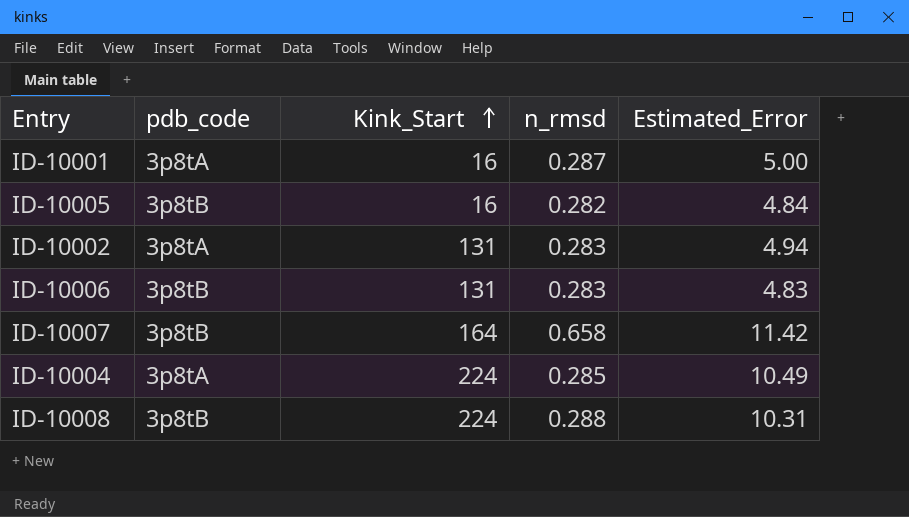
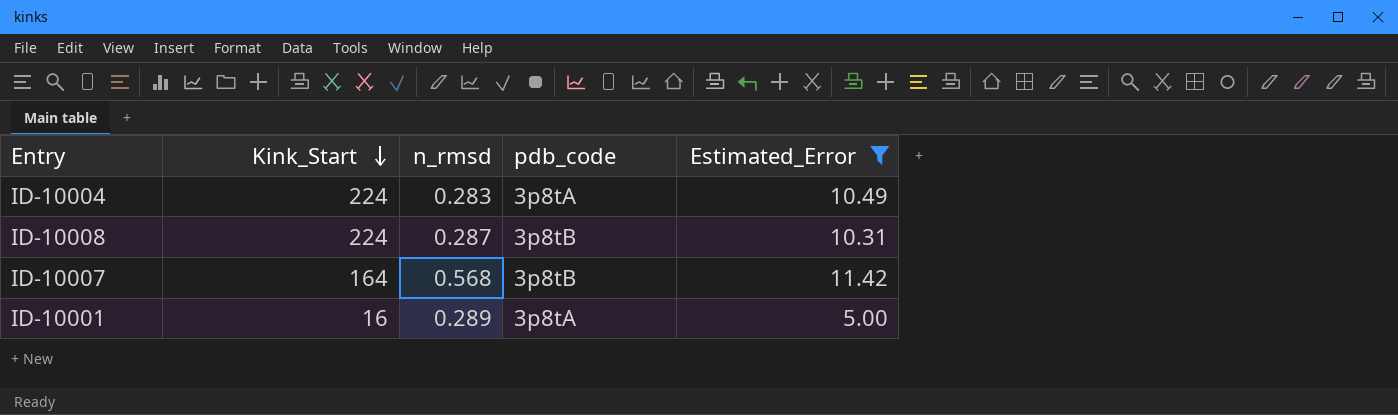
filter: none -> Estimated_Error >= 5.00
row order: Kink_Start ascending -> Kink_Start descending
column pdb_code | position: 2 -> 4
ID-10004 | n_rmsd: 0.285 -> 0.283
ID-10008 | n_rmsd: 0.288 -> 0.287
ID-10007 | n_rmsd: 0.658 -> 0.568
ID-10001 | n_rmsd: 0.287 -> 0.289

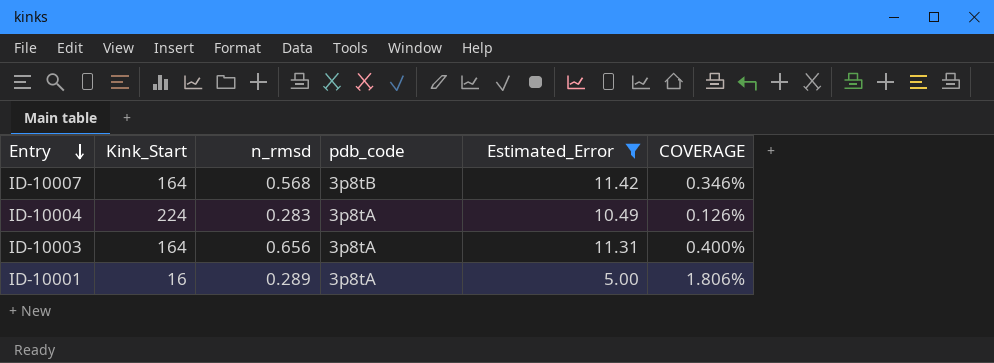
row order: Kink_Start descending -> Entry descending
column COVERAGE | formula: none -> [n_rmsd] / [Kink_Start]
row ID-10008: 224 | 0.287 | 3p8tB | 10.31 -> none
row ID-10003: none -> 164 | 0.656 | 3p8tA | 11.31 | 0.400%

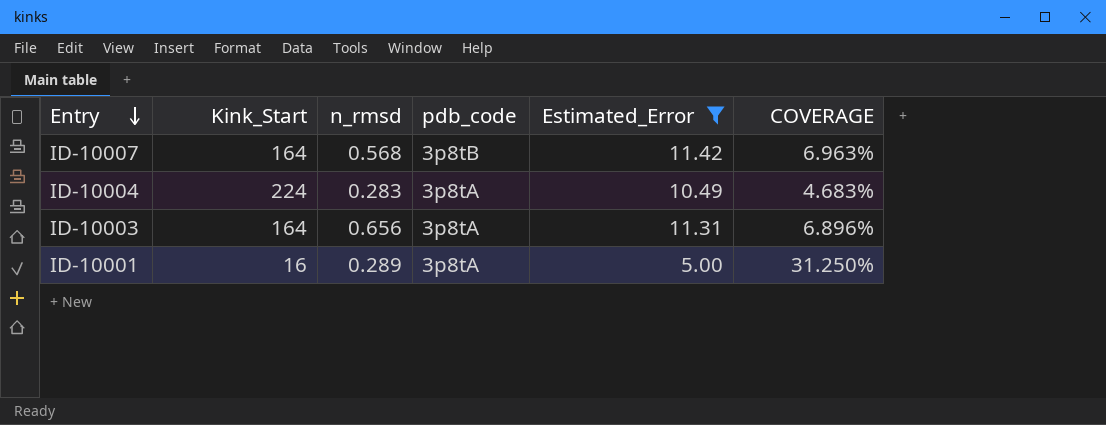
column COVERAGE | formula: [n_rmsd] / [Kink_Start] -> [Estimated_Error] / [Kink_Start]

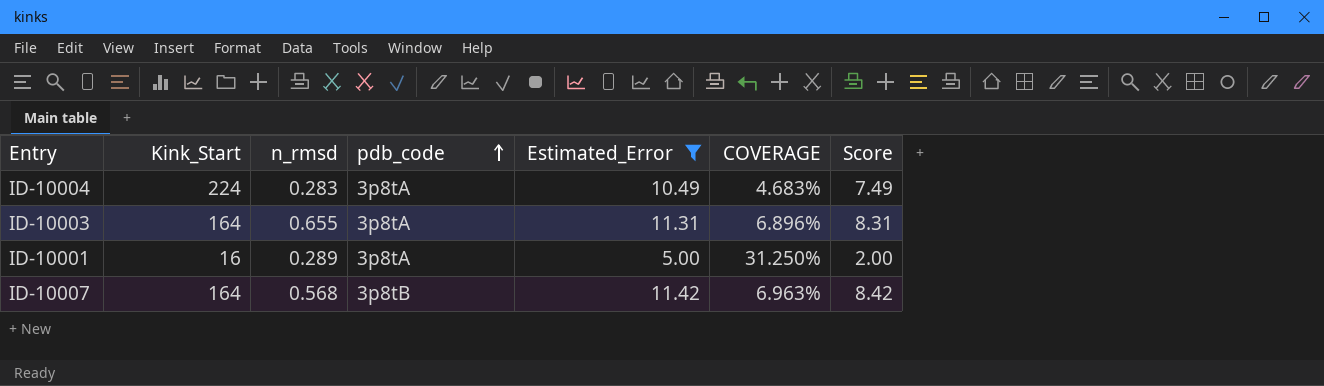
row order: Entry descending -> pdb_code ascending
column Score | formula: none -> [Estimated_Error] - 3
ID-10003 | n_rmsd: 0.656 -> 0.655

